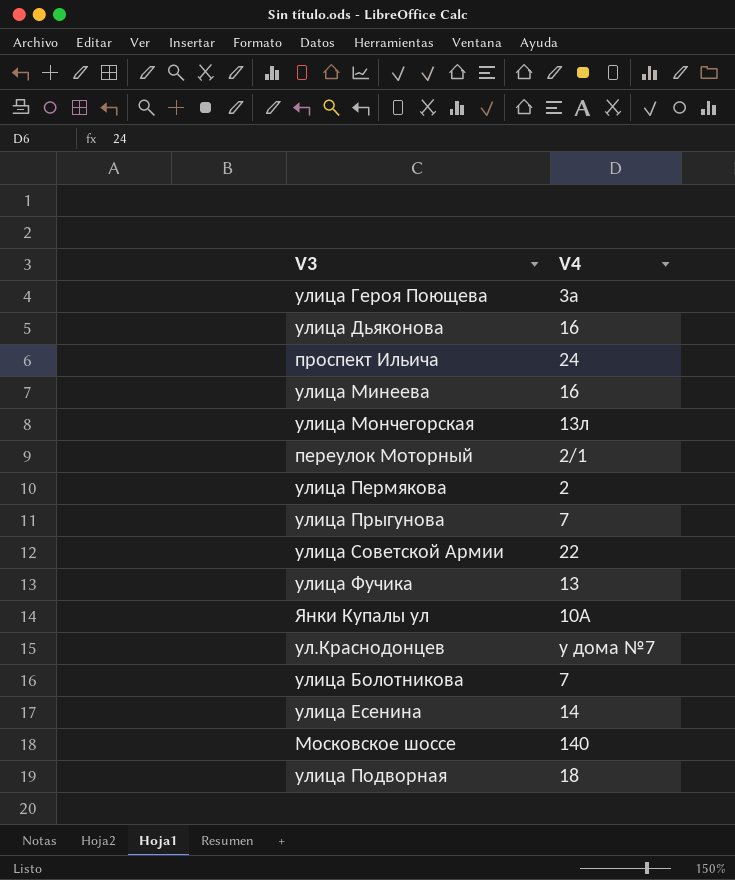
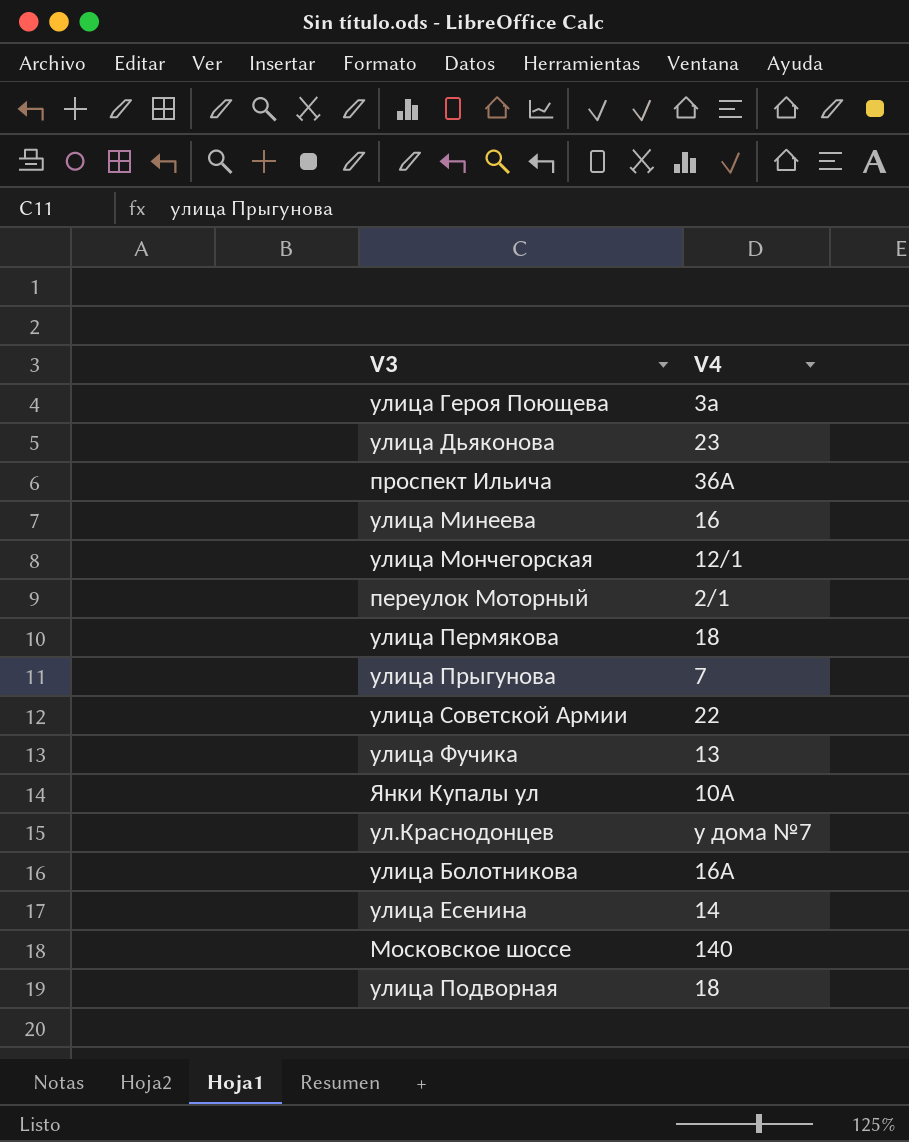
улица Дьяконова | V4: 16 -> 23
проспект Ильича | V4: 24 -> 36А
улица Мончегорская | V4: 13л -> 12/1
улица Пермякова | V4: 2 -> 18
улица Болотникова | V4: 7 -> 16А

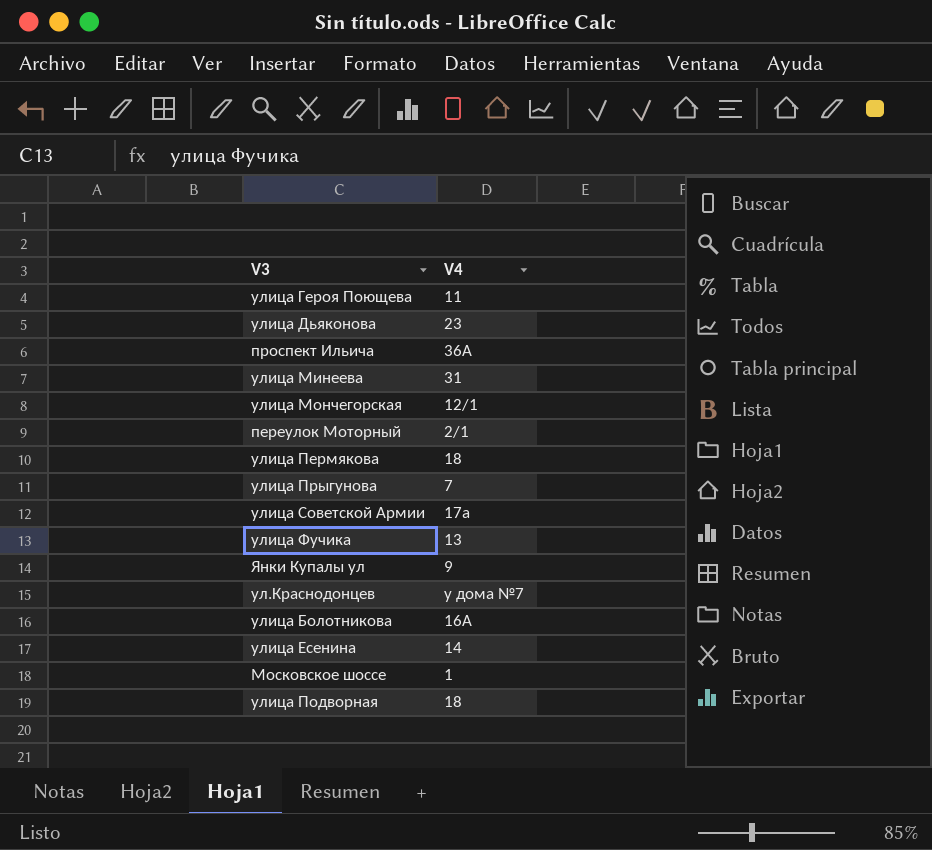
улица Героя Поющева | V4: 3а -> 11
улица Минеева | V4: 16 -> 31
улица Советской Армии | V4: 22 -> 17а
Янки Купалы ул | V4: 10А -> 9
Московское шоссе | V4: 140 -> 1

